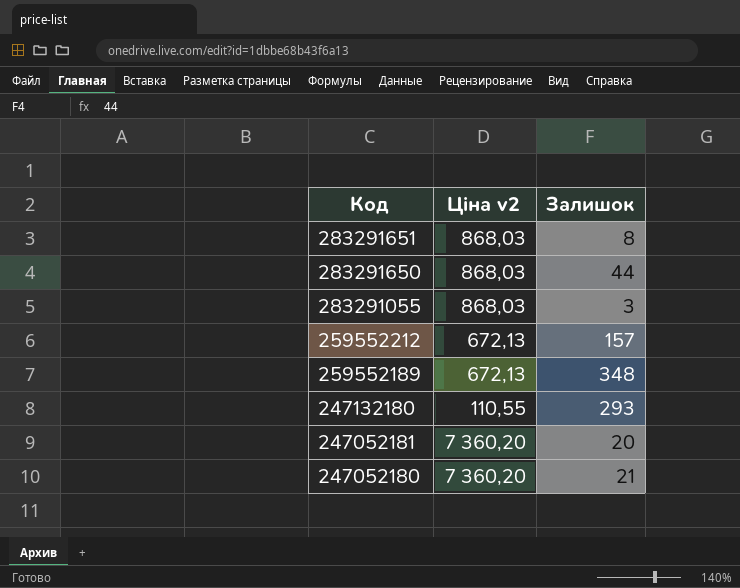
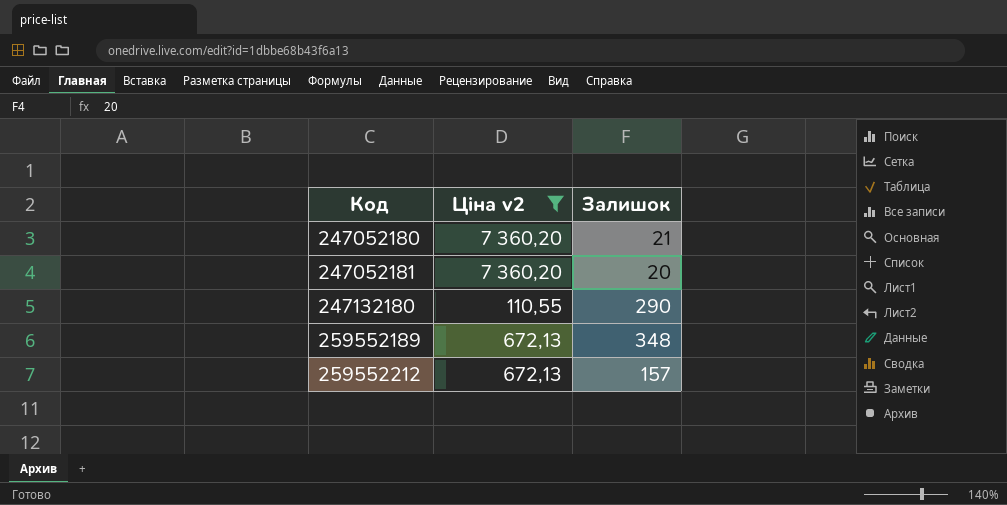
filter: none -> Ціна v2 != 868,03
row order: Код descending -> Код ascending
247132180 | Залишок: 293 -> 290

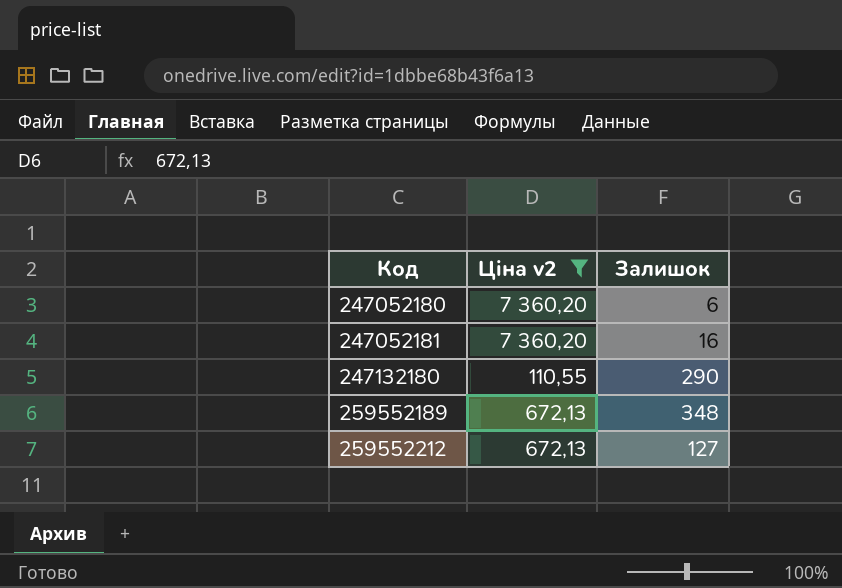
247052180 | Залишок: 21 -> 6
247052181 | Залишок: 20 -> 16
259552212 | Залишок: 157 -> 127

